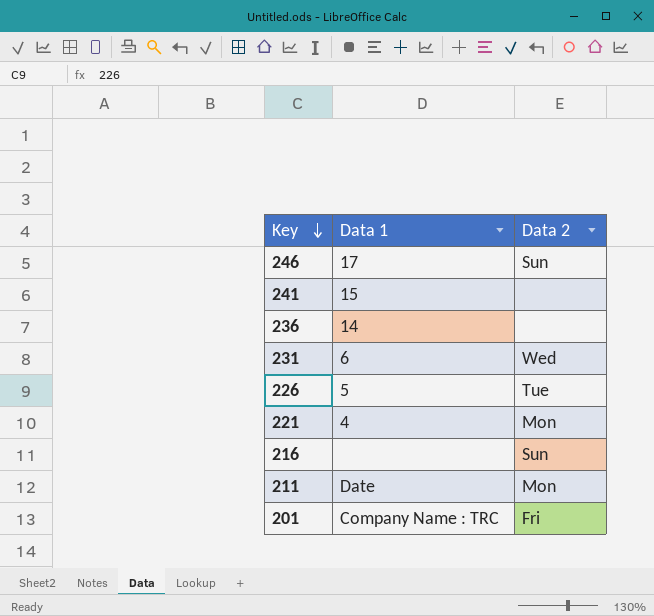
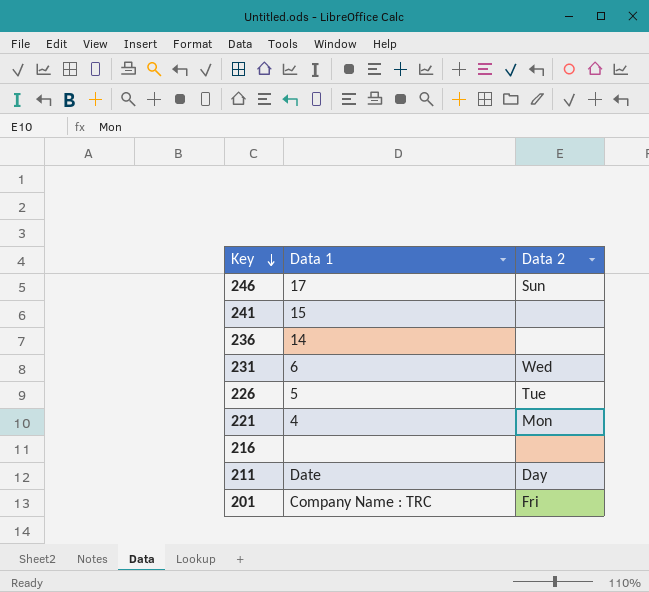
216 | Data 2: Sun -> none
211 | Data 2: Mon -> Day

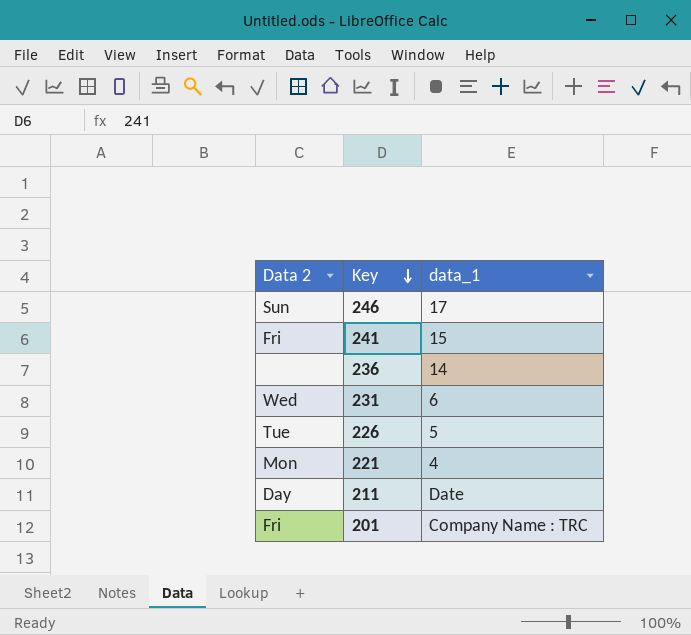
column Data 2 | position: 3 -> 1
column name: Data 1 -> data_1
row 216: none | none -> none
241 | Data 2: none -> Fri

